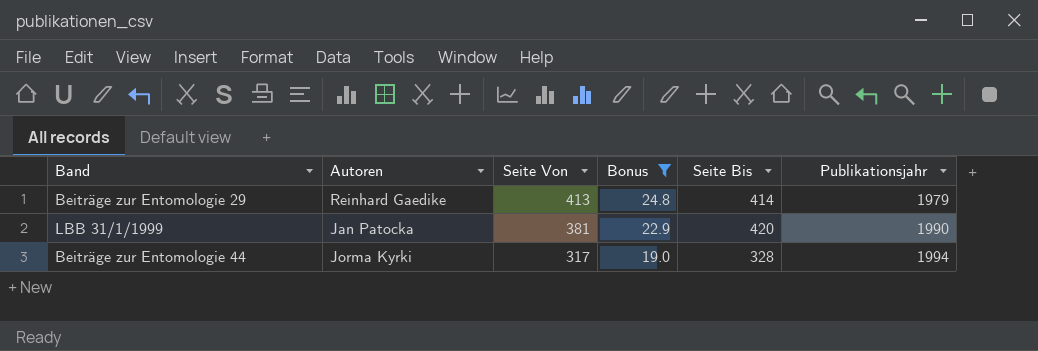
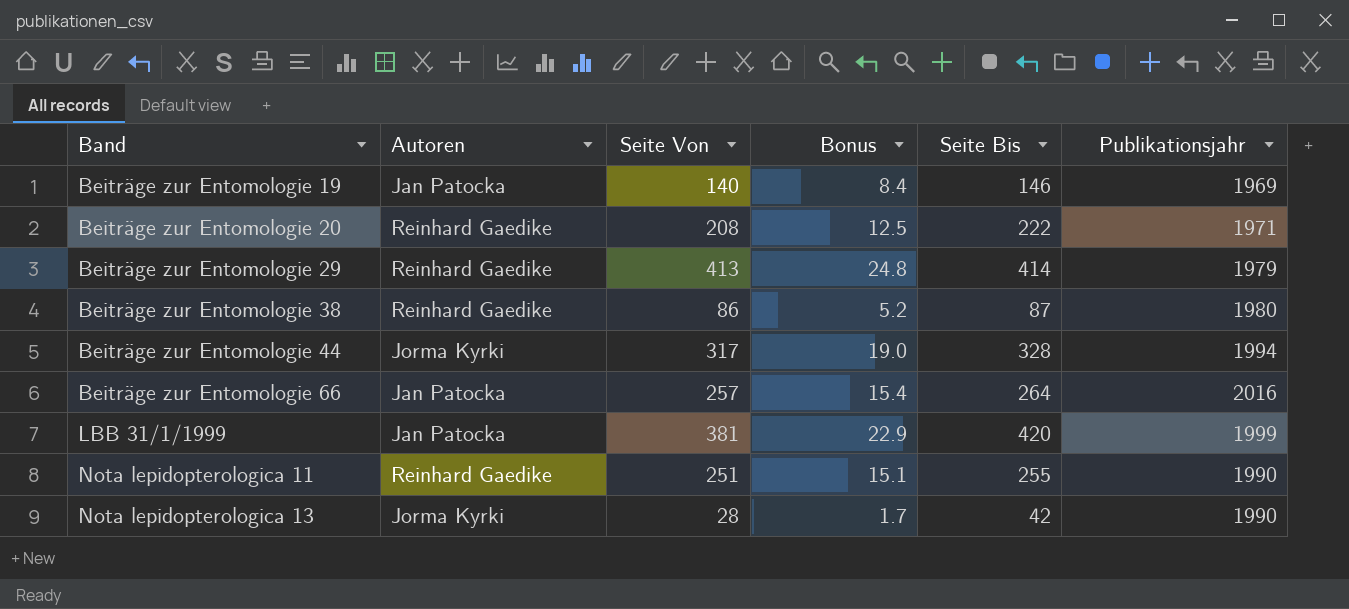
filter: Bonus >= 19.0 -> none
row order: Seite Von descending -> Band ascending
LBB 31/1/1999 | Publikationsjahr: 1990 -> 1999

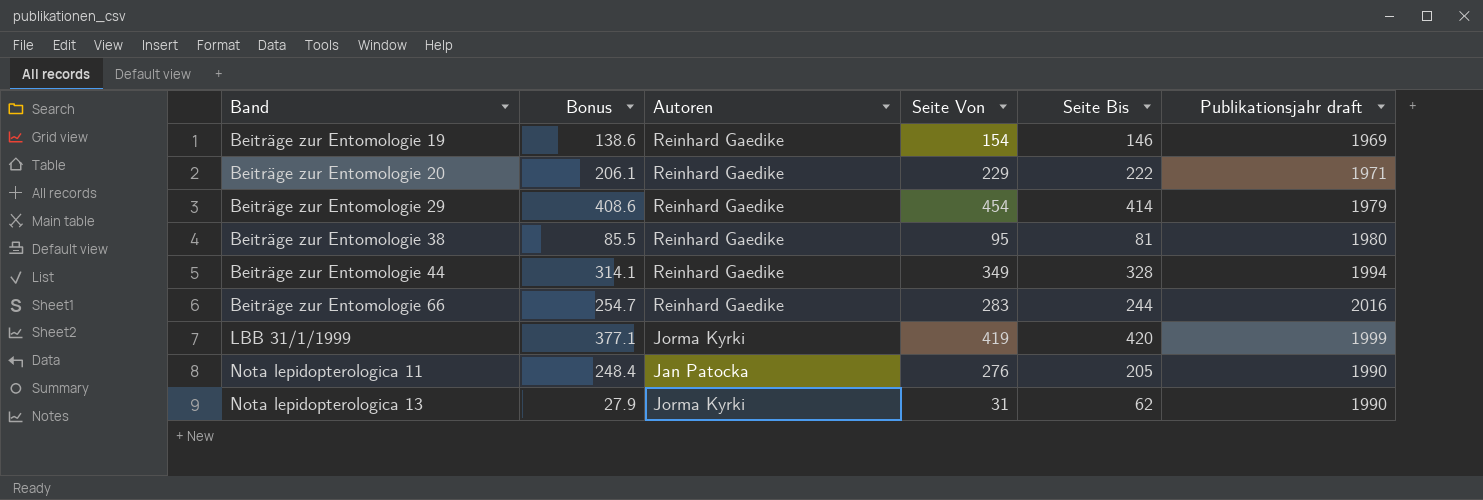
column Bonus | formula: [Seite Von] * 0.06 -> [Seite Von] * 0.9
column Bonus | position: 4 -> 2
column name: Publikationsjahr -> Publikationsjahr draft
Beiträge zur Entomologie 19 | Autoren: Jan Patocka -> Reinhard Gaedike
Beiträge zur Entomologie 19 | Seite Von: 140 -> 154
Beiträge zur Entomologie 20 | Seite Von: 208 -> 229
Beiträge zur Entomologie 29 | Seite Von: 413 -> 454
Beiträge zur Entomologie 38 | Seite Von: 86 -> 95
Beiträge zur Entomologie 38 | Seite Bis: 87 -> 81
Beiträge zur Entomologie 44 | Autoren: Jorma Kyrki -> Reinhard Gaedike
Beiträge zur Entomologie 44 | Seite Von: 317 -> 349
Beiträge zur Entomologie 66 | Autoren: Jan Patocka -> Reinhard Gaedike
Beiträge zur Entomologie 66 | Seite Von: 257 -> 283
Beiträge zur Entomologie 66 | Seite Bis: 264 -> 244
LBB 31/1/1999 | Autoren: Jan Patocka -> Jorma Kyrki
LBB 31/1/1999 | Seite Von: 381 -> 419
Nota lepidopterologica 11 | Autoren: Reinhard Gaedike -> Jan Patocka
Nota lepidopterologica 11 | Seite Von: 251 -> 276
Nota lepidopterologica 11 | Seite Bis: 255 -> 205
Nota lepidopterologica 13 | Seite Von: 28 -> 31
Nota lepidopterologica 13 | Seite Bis: 42 -> 62

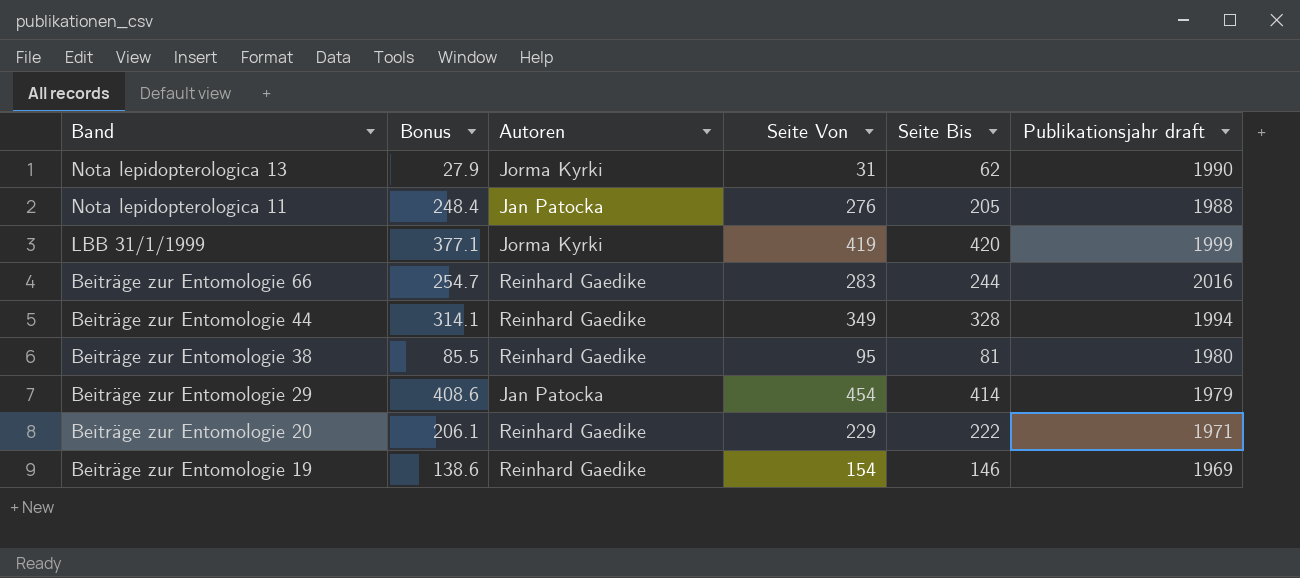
row order: Band ascending -> Band descending
Nota lepidopterologica 11 | Publikationsjahr draft: 1990 -> 1988
Beiträge zur Entomologie 29 | Autoren: Reinhard Gaedike -> Jan Patocka

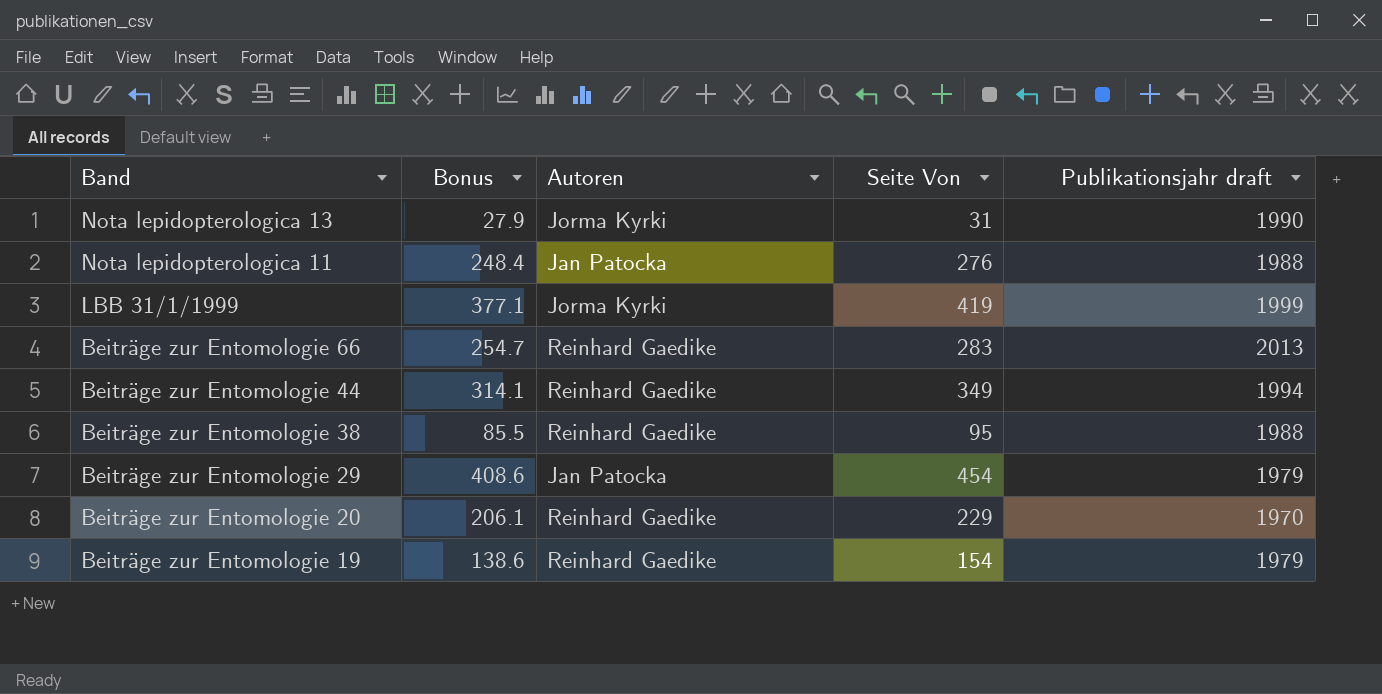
column Seite Bis | position: 5 -> none
Beiträge zur Entomologie 66 | Publikationsjahr draft: 2016 -> 2013
Beiträge zur Entomologie 38 | Publikationsjahr draft: 1980 -> 1988
Beiträge zur Entomologie 20 | Publikationsjahr draft: 1971 -> 1970
Beiträge zur Entomologie 19 | Publikationsjahr draft: 1969 -> 1979

